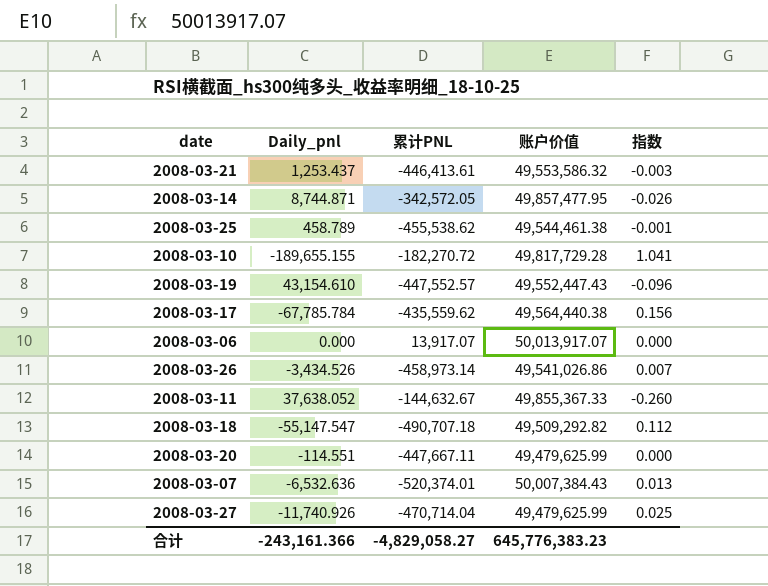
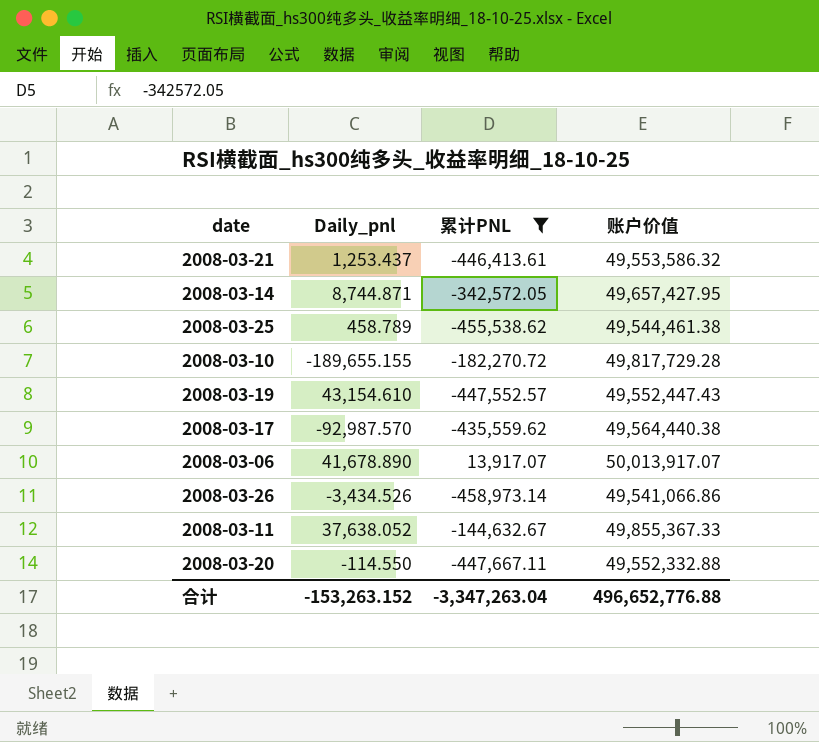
filter: none -> 累计PNL >= -458,973.14
column 指数 | formula: [Daily_pnl] / [累计PNL] -> none
2008-03-14 | 账户价值: 49,857,477.95 -> 49,657,427.95
2008-03-17 | Daily_pnl: -67,785.784 -> -92,987.570
2008-03-06 | Daily_pnl: 0.000 -> 41,678.890
2008-03-26 | 账户价值: 49,541,026.86 -> 49,541,066.86
2008-03-20 | Daily_pnl: -114.551 -> -114.550
2008-03-20 | 账户价值: 49,479,625.99 -> 49,552,332.88
合计 | Daily_pnl: -243,161.366 -> -153,263.152
合计 | 累计PNL: -4,829,058.27 -> -3,347,263.04
合计 | 账户价值: 645,776,383.23 -> 496,652,776.88

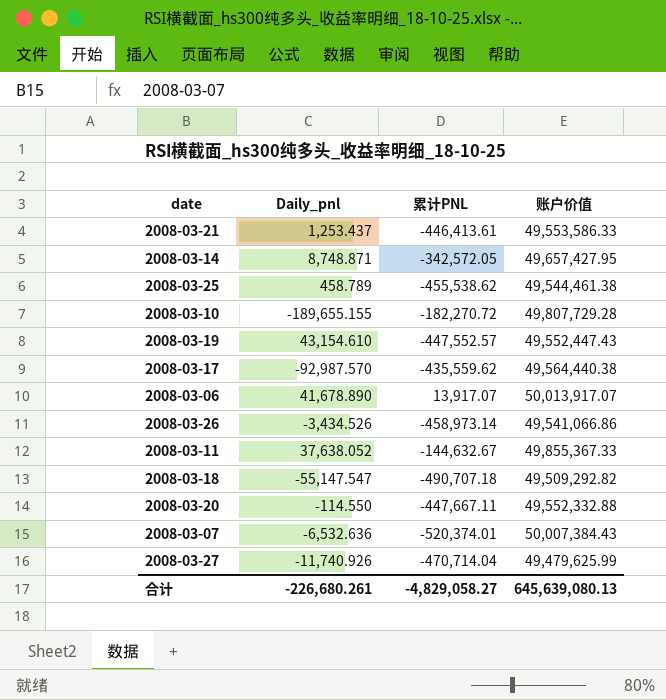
filter: 累计PNL >= -458,973.14 -> none
2008-03-21 | 账户价值: 49,553,586.32 -> 49,553,586.33
2008-03-14 | Daily_pnl: 8,744.871 -> 8,748.871
2008-03-10 | 账户价值: 49,817,729.28 -> 49,807,729.28
合计 | Daily_pnl: -153,263.152 -> -226,680.261
合计 | 累计PNL: -3,347,263.04 -> -4,829,058.27
合计 | 账户价值: 496,652,776.88 -> 645,639,080.13

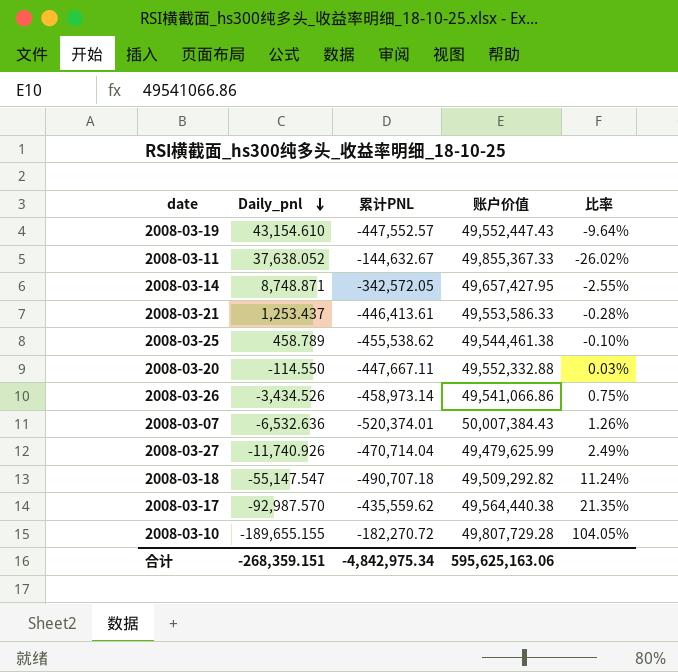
row order: none -> Daily_pnl descending
column 比率 | formula: none -> [Daily_pnl] / [累计PNL]
row 2008-03-06: 41,678.890 | 13,917.07 | 50,013,917.07 -> none
合计 | Daily_pnl: -226,680.261 -> -268,359.151
合计 | 累计PNL: -4,829,058.27 -> -4,842,975.34
合计 | 账户价值: 645,639,080.13 -> 595,625,163.06

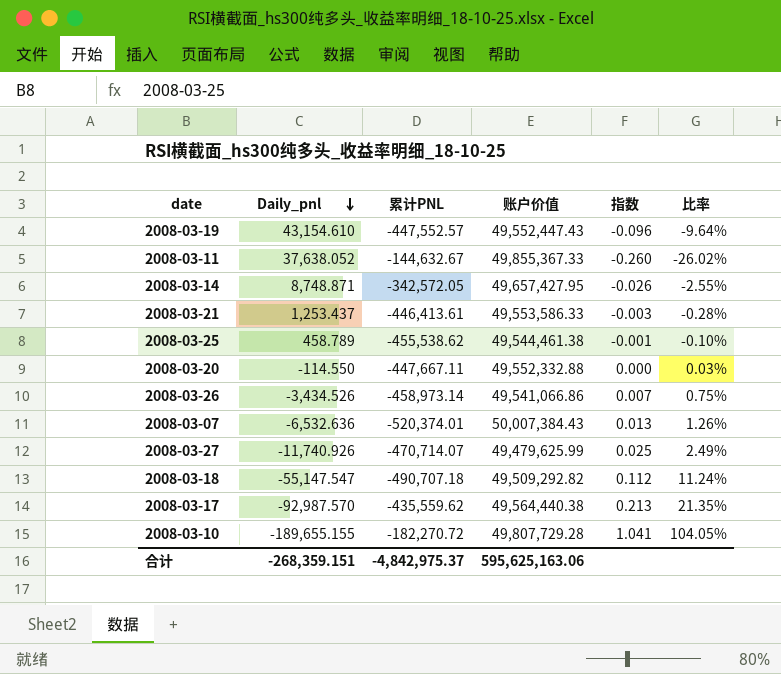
column 指数 | formula: none -> [Daily_pnl] / [累计PNL]
2008-03-27 | 累计PNL: -470,714.04 -> -470,714.07
合计 | 累计PNL: -4,842,975.34 -> -4,842,975.37

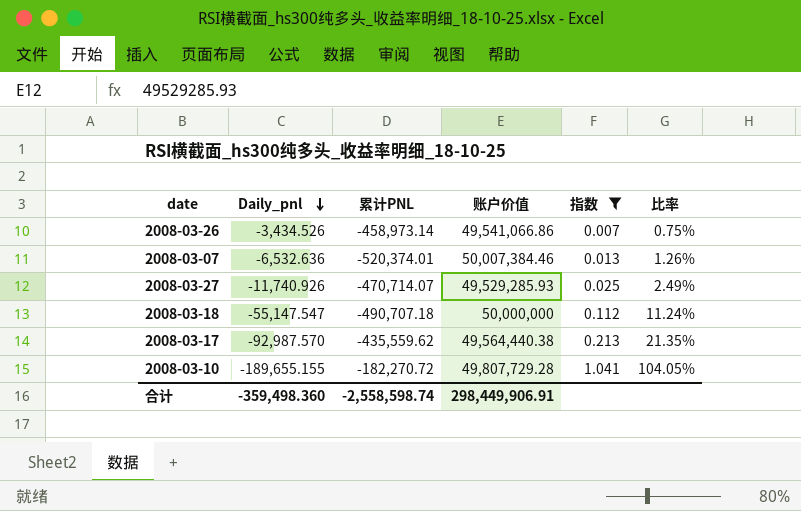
filter: none -> 指数 >= 0.007
2008-03-07 | 账户价值: 50,007,384.43 -> 50,007,384.46
2008-03-27 | 账户价值: 49,479,625.99 -> 49,529,285.93
2008-03-18 | 账户价值: 49,509,292.82 -> 50,000,000
合计 | Daily_pnl: -268,359.151 -> -359,498.360
合计 | 累计PNL: -4,842,975.37 -> -2,558,598.74
合计 | 账户价值: 595,625,163.06 -> 298,449,906.91

